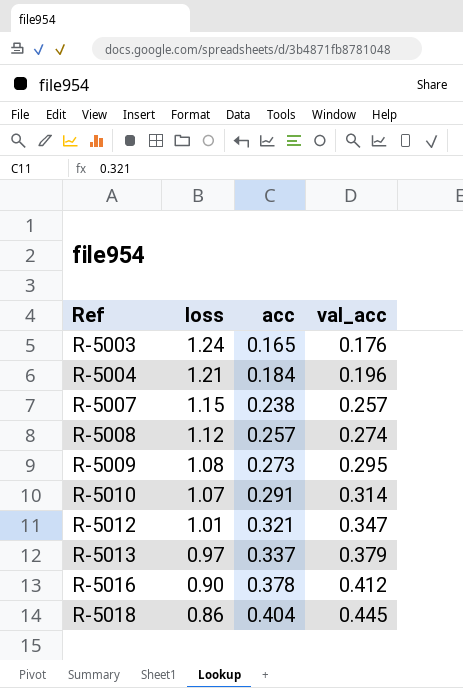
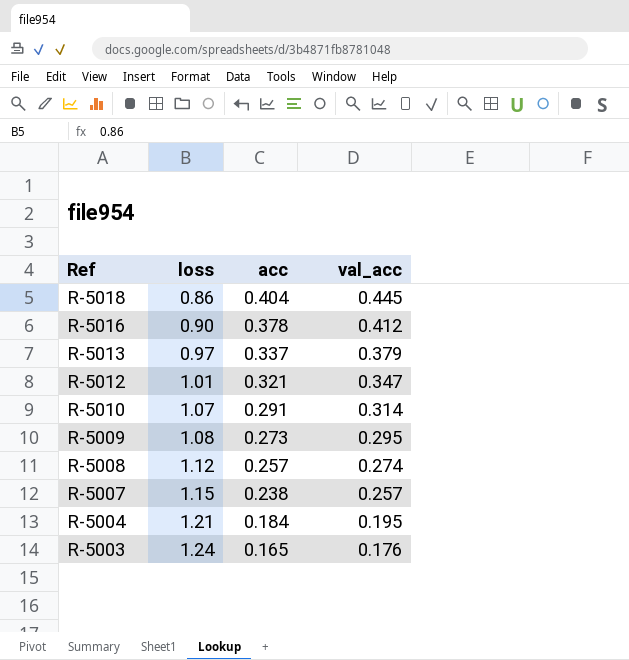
row order: Ref ascending -> Ref descending
R-5004 | val_acc: 0.196 -> 0.195

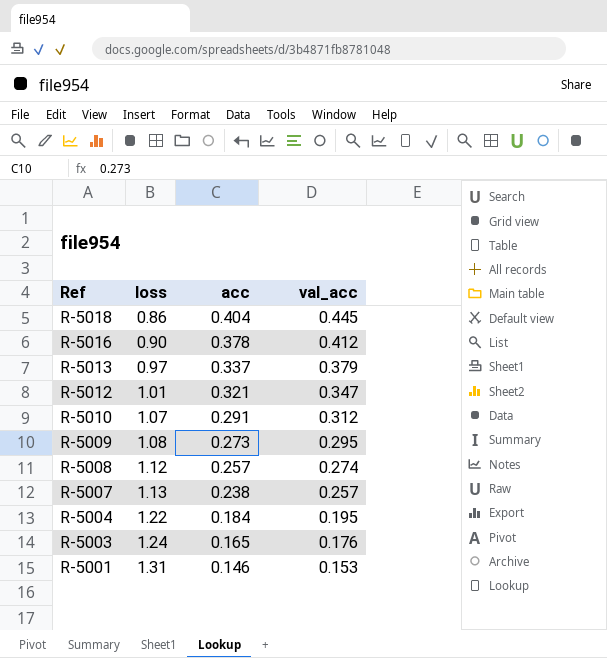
R-5010 | val_acc: 0.314 -> 0.312
R-5007 | loss: 1.15 -> 1.13
R-5004 | loss: 1.21 -> 1.22
row R-5001: none -> 1.31 | 0.146 | 0.153

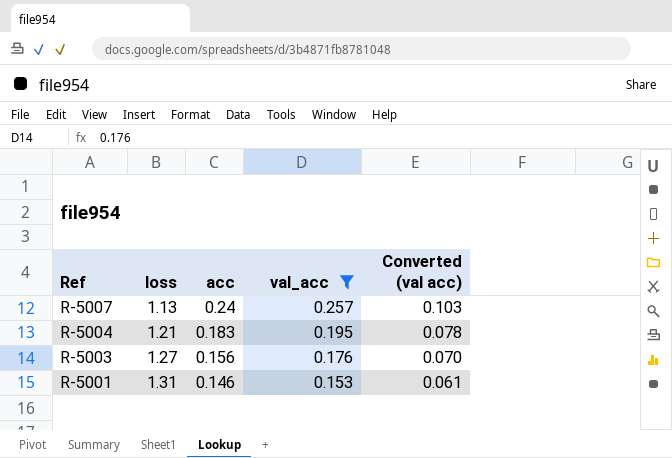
filter: none -> val_acc <= 0.257
column Converted (val acc) | formula: none -> [val_acc] * 0.4
R-5007 | acc: 0.238 -> 0.24
R-5004 | loss: 1.22 -> 1.21
R-5004 | acc: 0.184 -> 0.183
R-5003 | loss: 1.24 -> 1.27
R-5003 | acc: 0.165 -> 0.156

